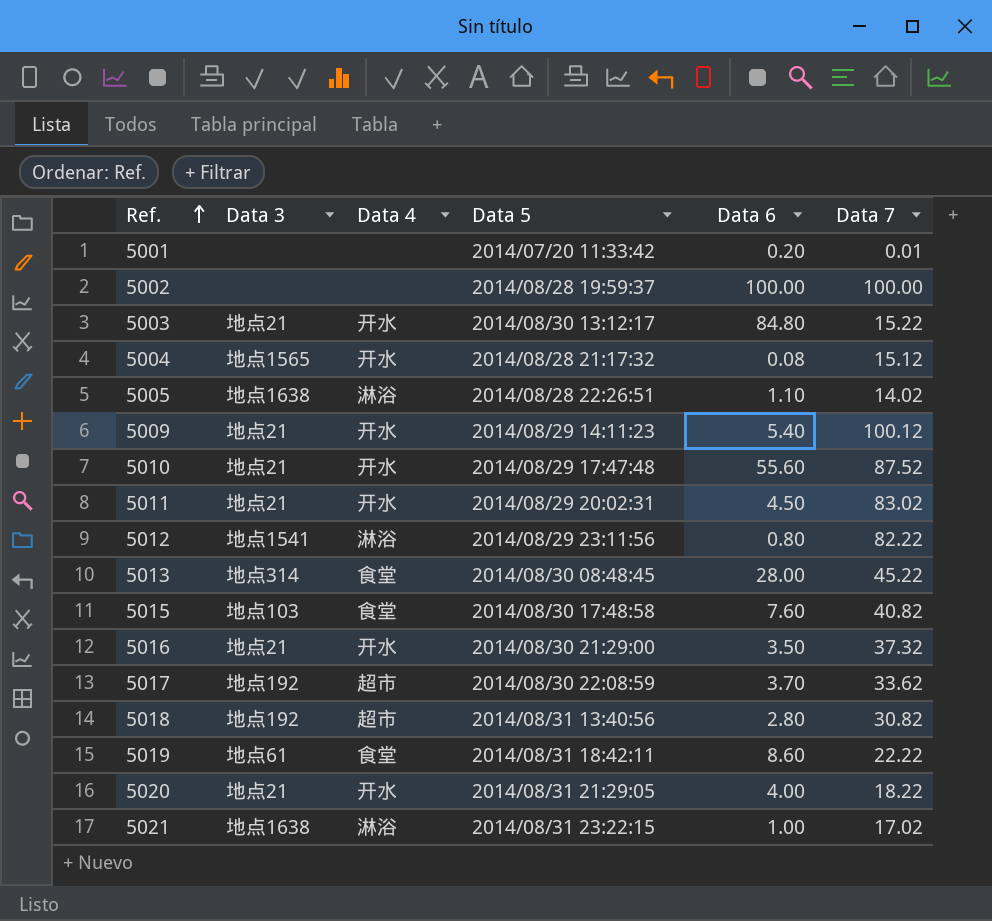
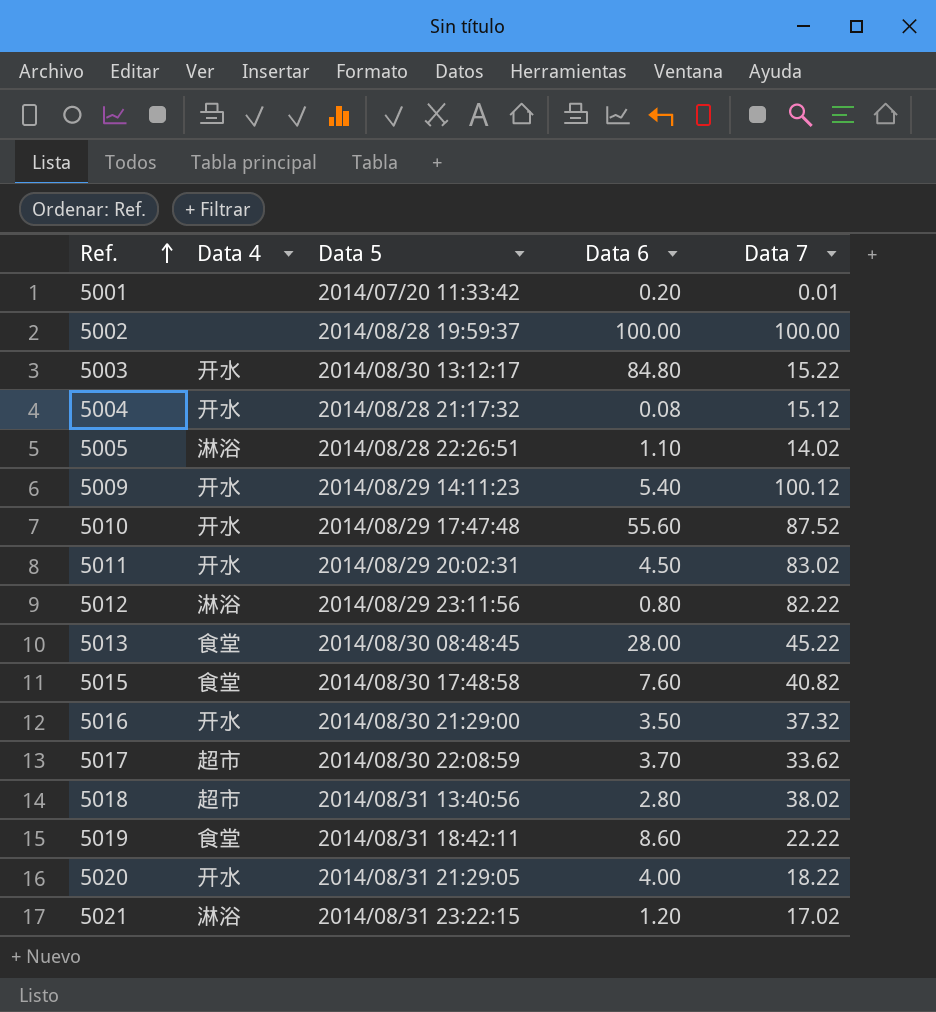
column Data 3 | position: 2 -> none
5018 | Data 7: 30.82 -> 38.02
5021 | Data 6: 1.00 -> 1.20

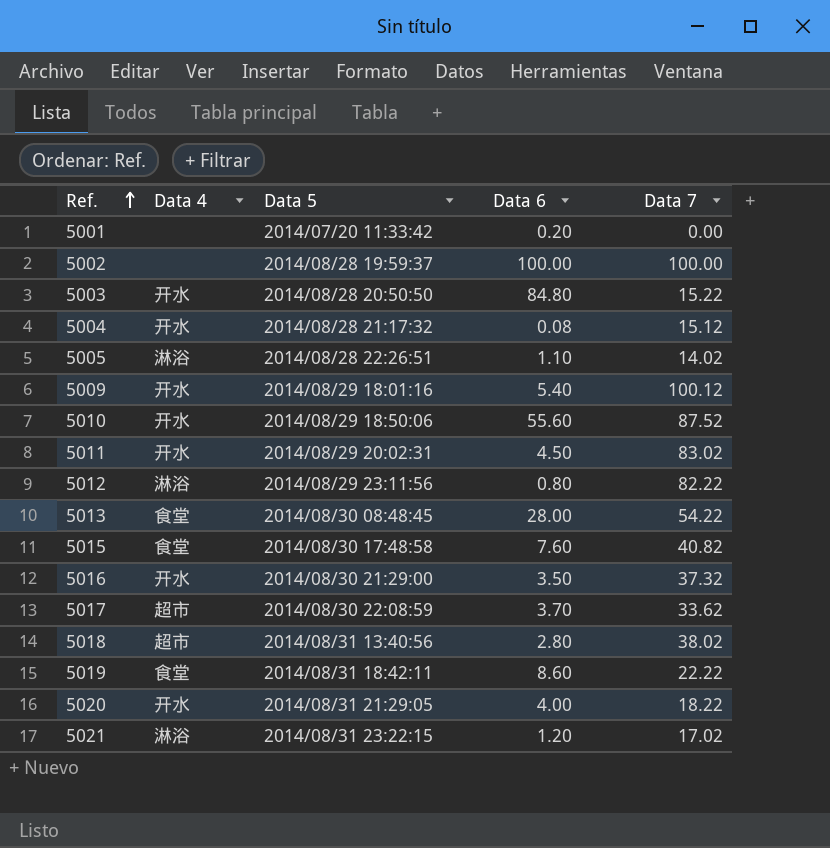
5001 | Data 7: 0.01 -> 0.00
5003 | Data 5: 2014/08/30 13:12:17 -> 2014/08/28 20:50:50
5009 | Data 5: 2014/08/29 14:11:23 -> 2014/08/29 18:01:16
5010 | Data 5: 2014/08/29 17:47:48 -> 2014/08/29 18:50:06
5013 | Data 7: 45.22 -> 54.22

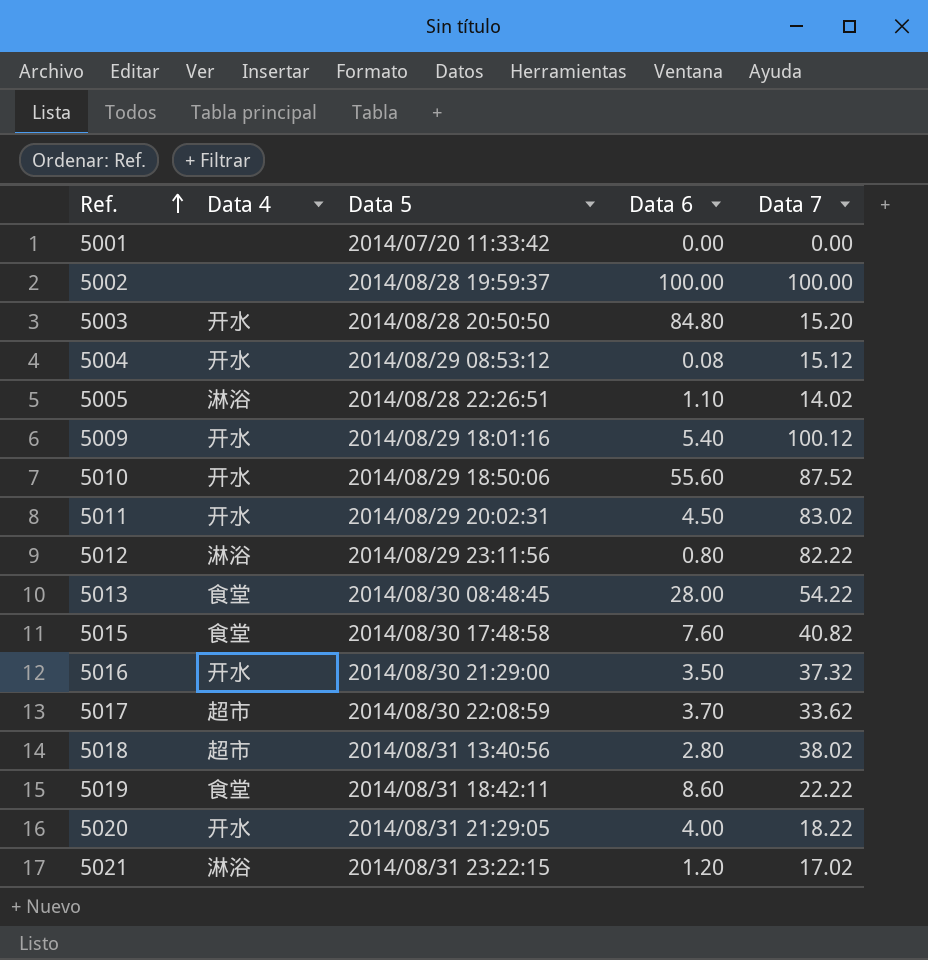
5001 | Data 6: 0.20 -> 0.00
5003 | Data 7: 15.22 -> 15.20
5004 | Data 5: 2014/08/28 21:17:32 -> 2014/08/29 08:53:12

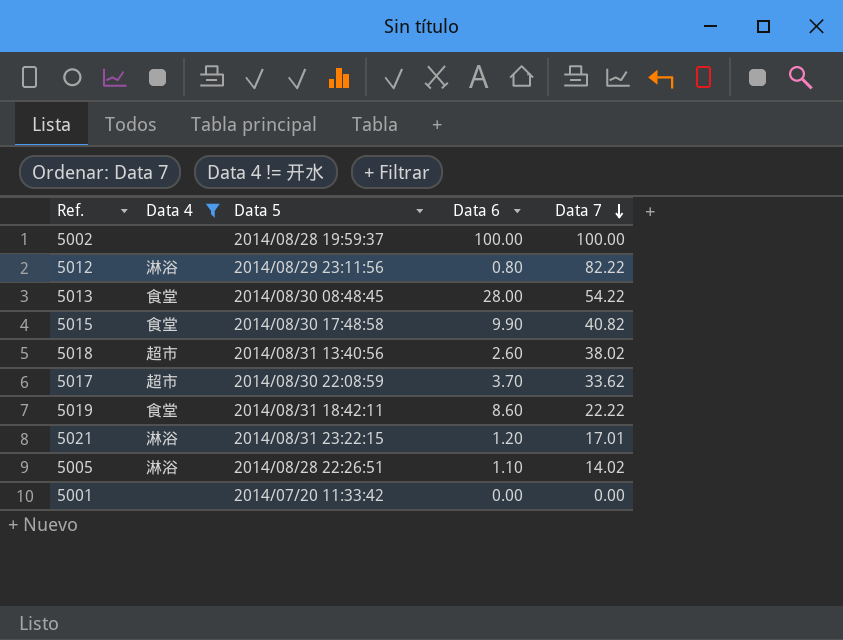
filter: none -> Data 4 != 开水
row order: Ref. ascending -> Data 7 descending
5015 | Data 6: 7.60 -> 9.90
5018 | Data 6: 2.80 -> 2.60
5021 | Data 7: 17.02 -> 17.01

